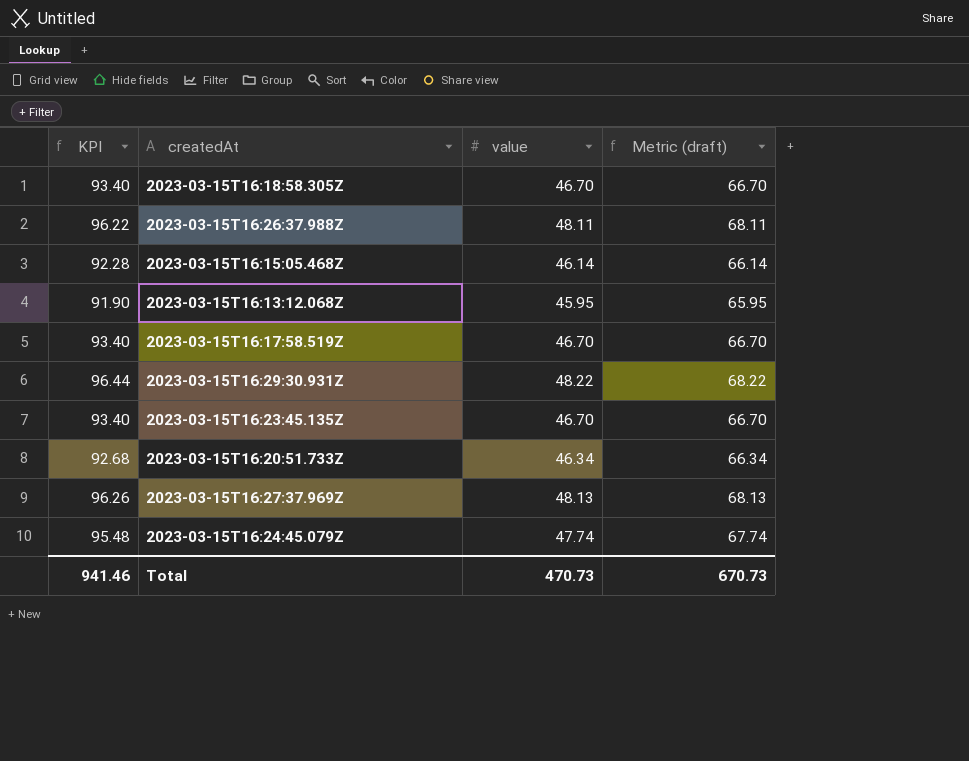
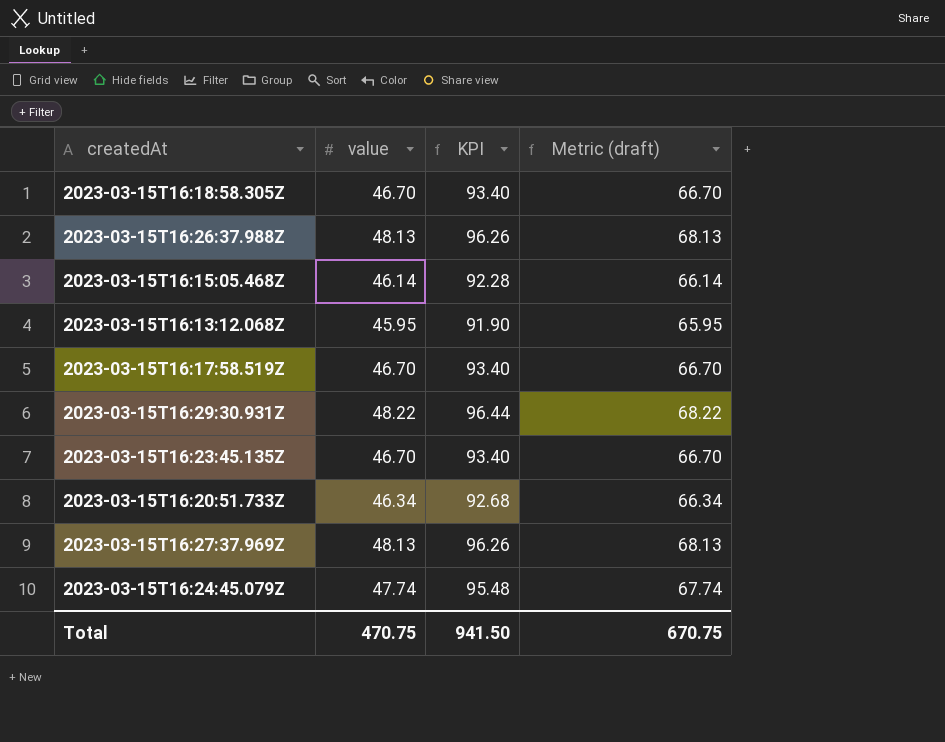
column KPI | position: 1 -> 3
2023-03-15T16:26:37.988Z | value: 48.11 -> 48.13
2023-03-15T16:26:37.988Z | KPI: 96.22 -> 96.26
2023-03-15T16:26:37.988Z | Metric (draft): 68.11 -> 68.13
Total | value: 470.73 -> 470.75
Total | KPI: 941.46 -> 941.50
Total | Metric (draft): 670.73 -> 670.75

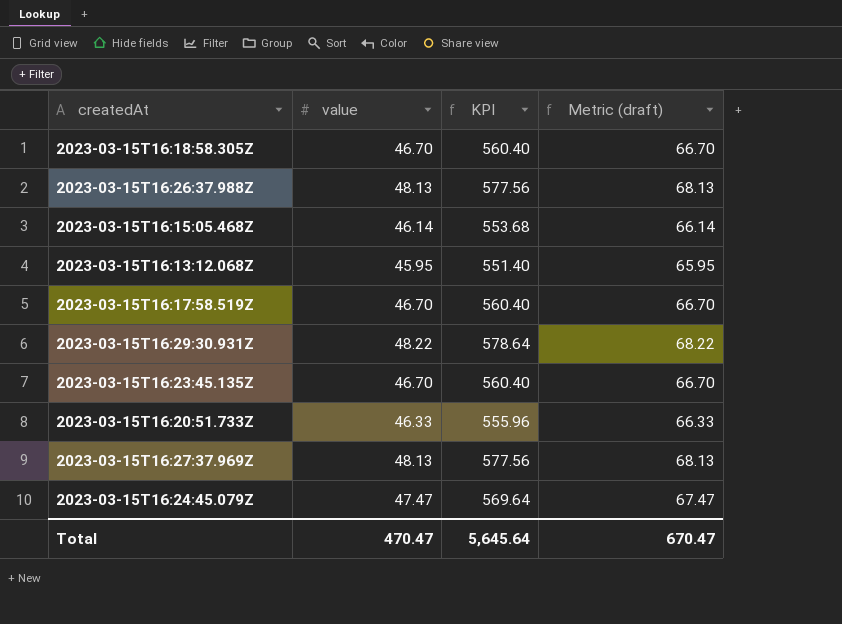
column KPI | formula: [value] * 2 -> [value] * 12
2023-03-15T16:20:51.733Z | value: 46.34 -> 46.33
2023-03-15T16:20:51.733Z | Metric (draft): 66.34 -> 66.33
2023-03-15T16:24:45.079Z | value: 47.74 -> 47.47
2023-03-15T16:24:45.079Z | Metric (draft): 67.74 -> 67.47
Total | value: 470.75 -> 470.47
Total | KPI: 941.50 -> 5,645.64
Total | Metric (draft): 670.75 -> 670.47

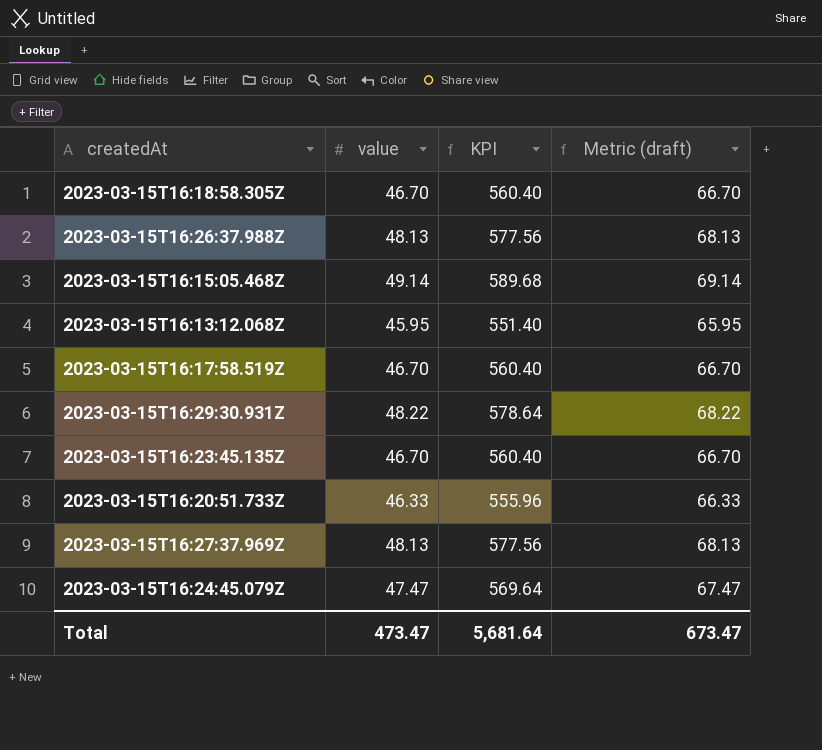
2023-03-15T16:15:05.468Z | value: 46.14 -> 49.14
2023-03-15T16:15:05.468Z | KPI: 553.68 -> 589.68
2023-03-15T16:15:05.468Z | Metric (draft): 66.14 -> 69.14
Total | value: 470.47 -> 473.47
Total | KPI: 5,645.64 -> 5,681.64
Total | Metric (draft): 670.47 -> 673.47

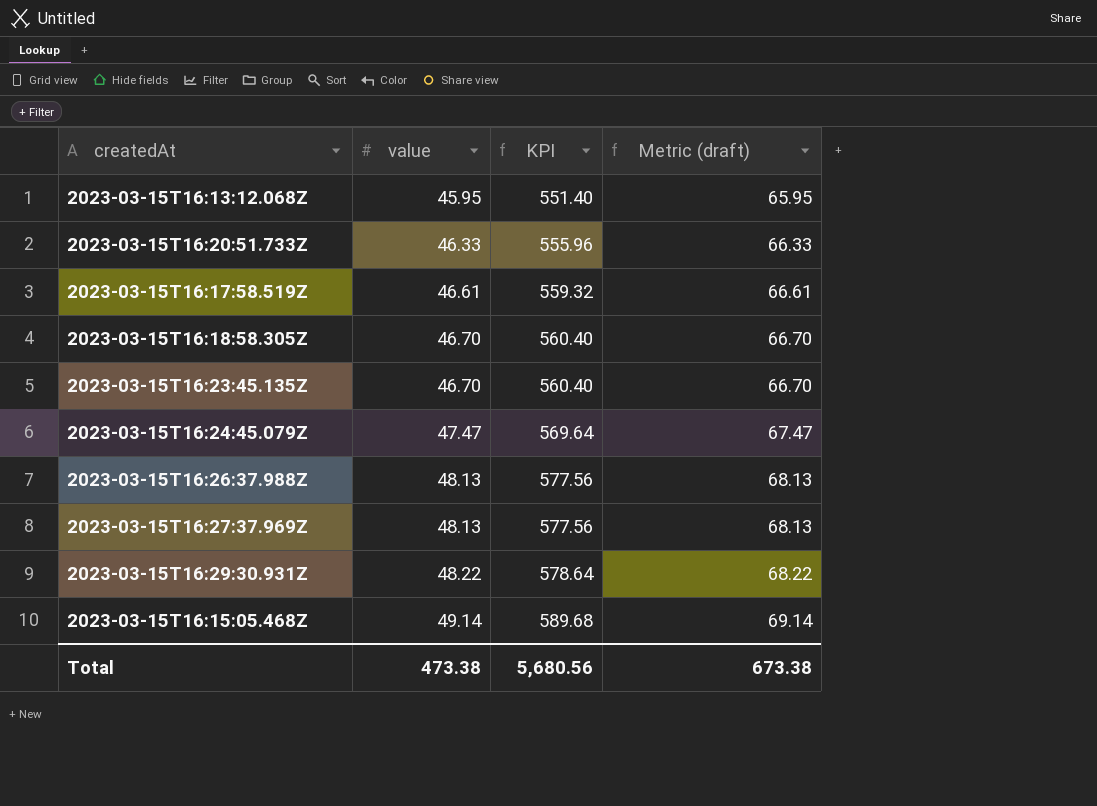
row order: none -> value ascending
2023-03-15T16:17:58.519Z | value: 46.70 -> 46.61
2023-03-15T16:17:58.519Z | KPI: 560.40 -> 559.32
2023-03-15T16:17:58.519Z | Metric (draft): 66.70 -> 66.61
Total | value: 473.47 -> 473.38
Total | KPI: 5,681.64 -> 5,680.56
Total | Metric (draft): 673.47 -> 673.38

